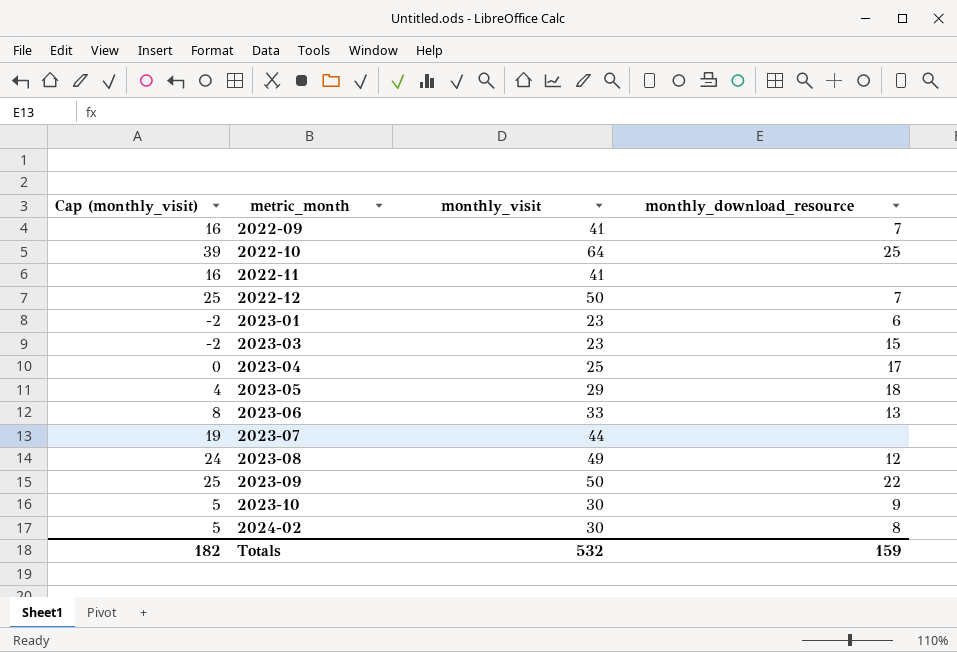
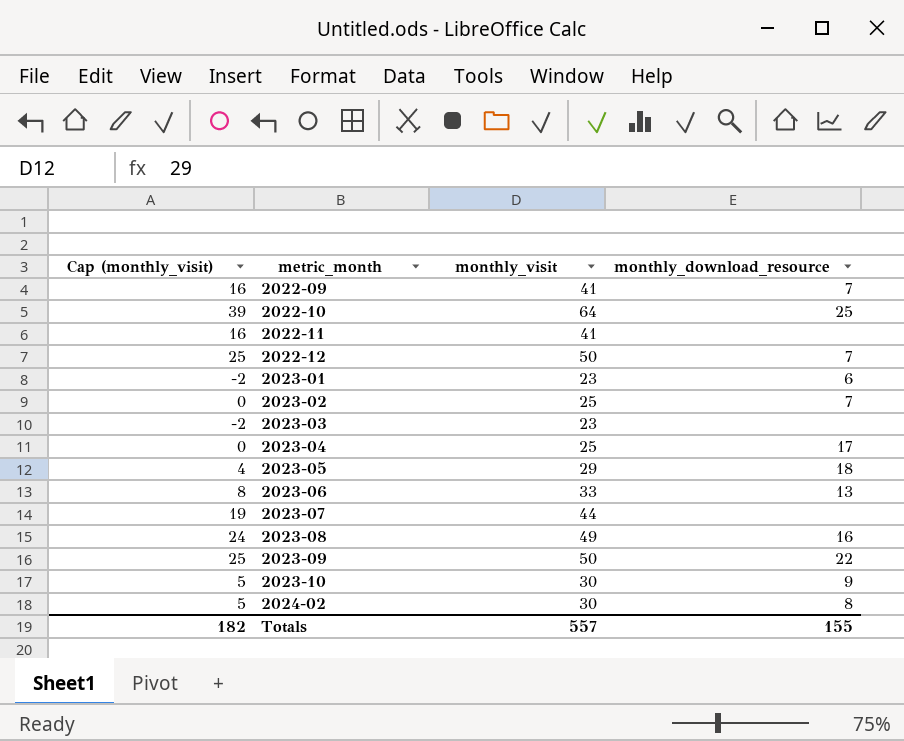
row 2023-02: none -> 0 | 25 | 7
2023-03 | monthly_download_resource: 15 -> none
2023-08 | monthly_download_resource: 12 -> 16
Totals | monthly_visit: 532 -> 557
Totals | monthly_download_resource: 159 -> 155

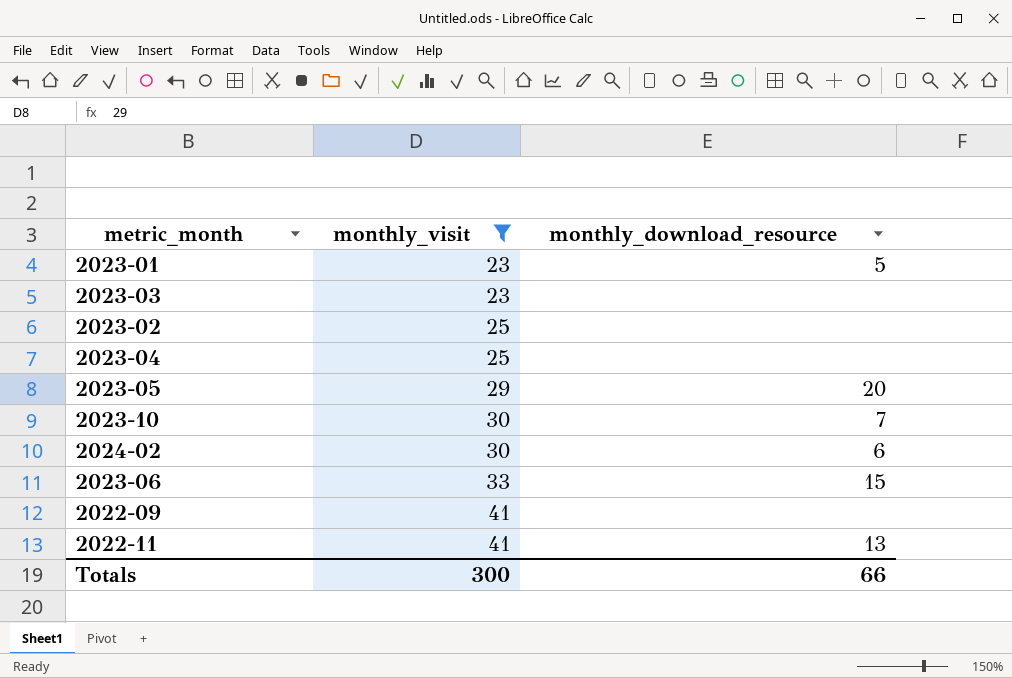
filter: none -> monthly_visit <= 41
row order: metric_month ascending -> monthly_visit ascending
column Cap (monthly_visit) | formula: [monthly_visit] - 25 -> none
2023-01 | monthly_download_resource: 6 -> 5
2023-02 | monthly_download_resource: 7 -> none
2023-04 | monthly_download_resource: 17 -> none
2023-05 | monthly_download_resource: 18 -> 20
2023-10 | monthly_download_resource: 9 -> 7
2024-02 | monthly_download_resource: 8 -> 6
2023-06 | monthly_download_resource: 13 -> 15
2022-09 | monthly_download_resource: 7 -> none
2022-11 | monthly_download_resource: none -> 13
Totals | monthly_visit: 557 -> 300
Totals | monthly_download_resource: 155 -> 66

